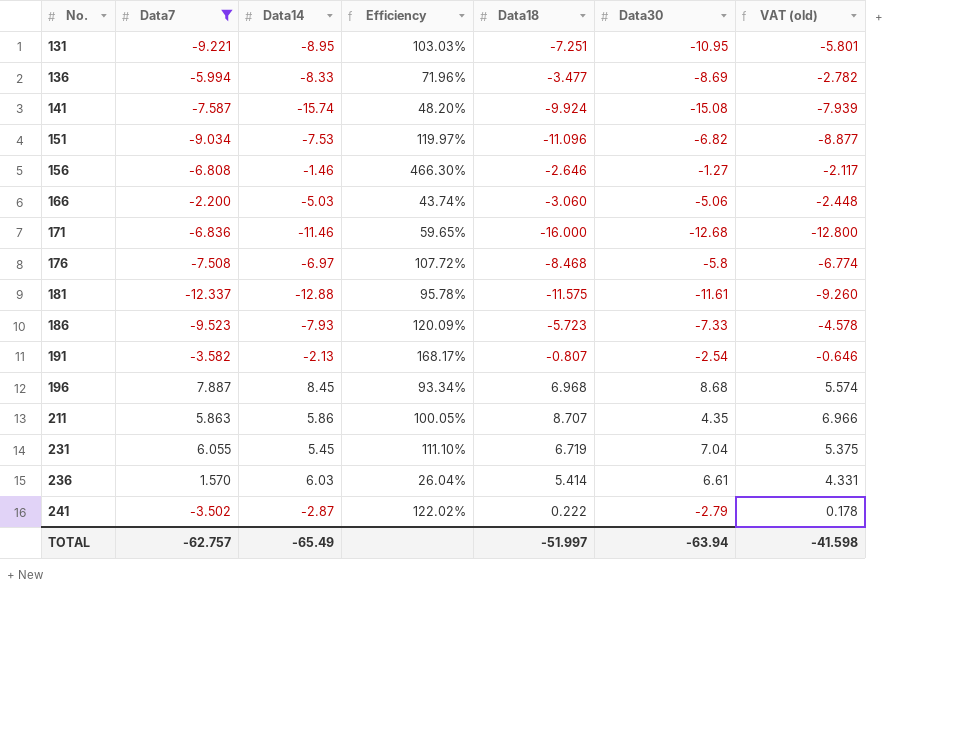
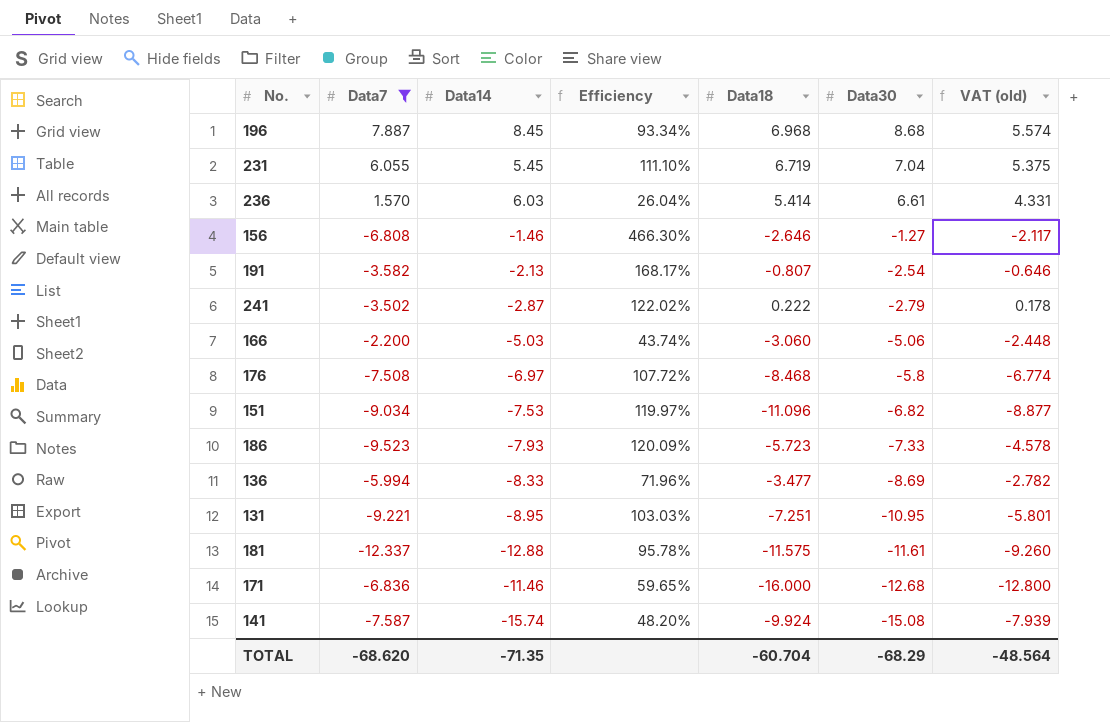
row order: No. ascending -> Data30 descending
row 211: 5.863 | 5.86 | 100.05% | 8.707 | 4.35 | 6.966 -> none
TOTAL | Data7: -62.757 -> -68.620
TOTAL | Data14: -65.49 -> -71.35
TOTAL | Data18: -51.997 -> -60.704
TOTAL | Data30: -63.94 -> -68.29
TOTAL | VAT (old): -41.598 -> -48.564

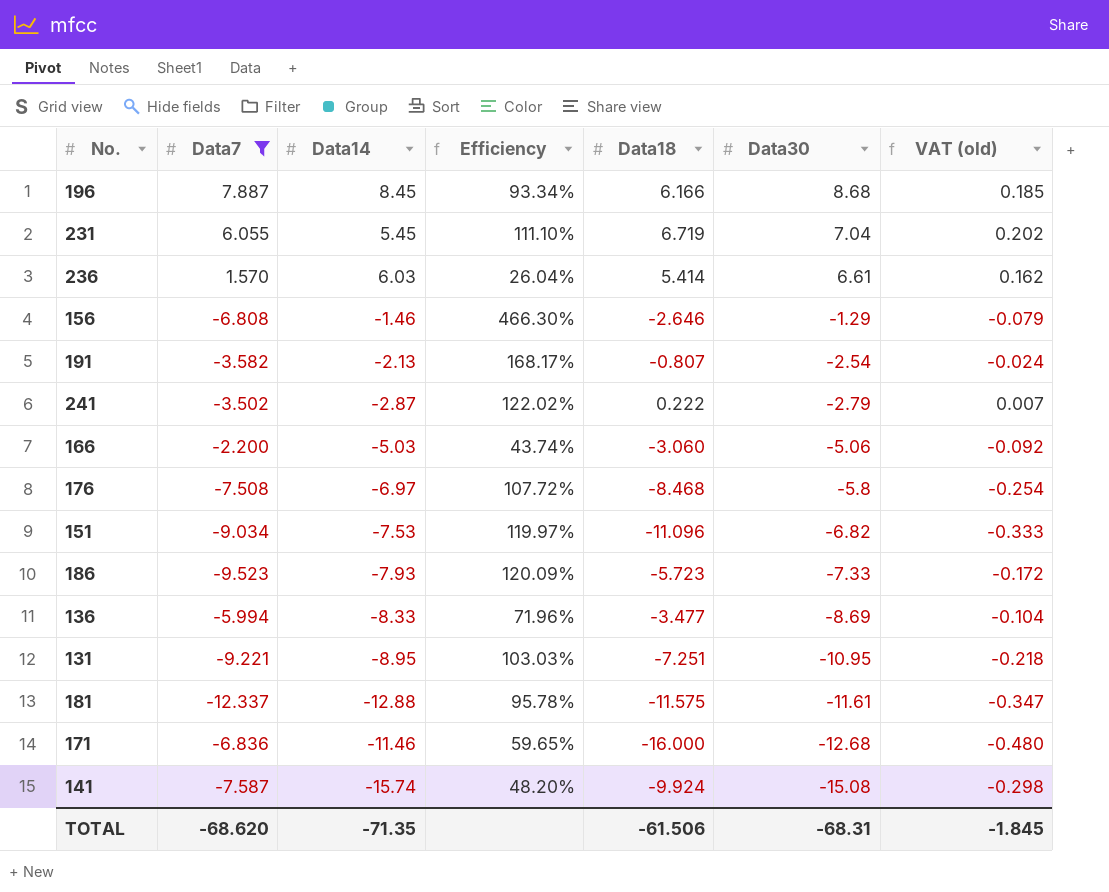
column VAT (old) | formula: [Data18] * 0.8 -> [Data18] * 0.03
196 | Data18: 6.968 -> 6.166
156 | Data30: -1.27 -> -1.29
TOTAL | Data18: -60.704 -> -61.506
TOTAL | Data30: -68.29 -> -68.31
TOTAL | VAT (old): -48.564 -> -1.845

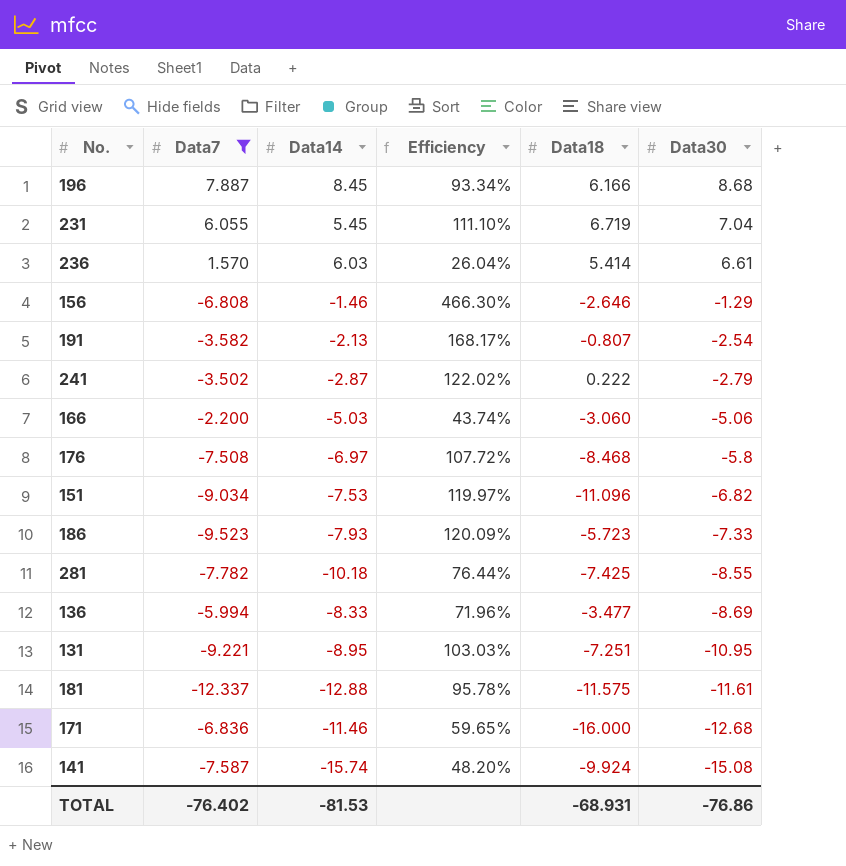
column VAT (old) | formula: [Data18] * 0.03 -> none
row 281: none -> -7.782 | -10.18 | 76.44% | -7.425 | -8.55
TOTAL | Data7: -68.620 -> -76.402
TOTAL | Data14: -71.35 -> -81.53
TOTAL | Data18: -61.506 -> -68.931
TOTAL | Data30: -68.31 -> -76.86

